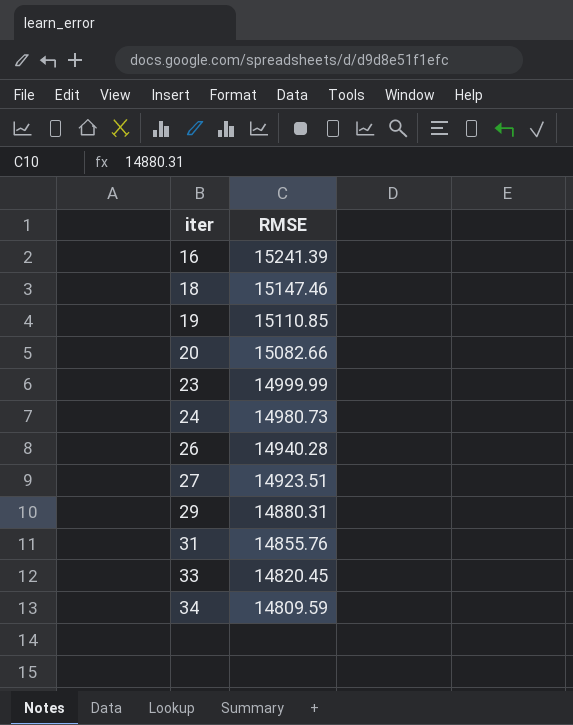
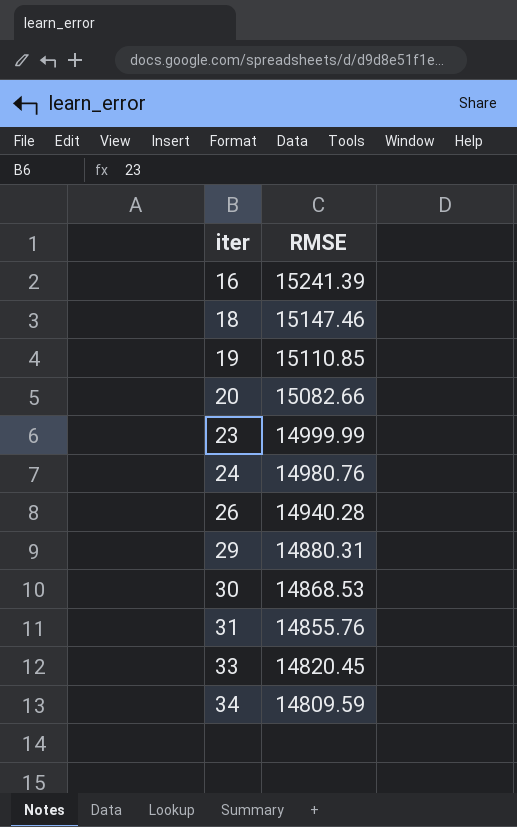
row 27: 14923.51 -> none
24 | RMSE: 14980.73 -> 14980.76
row 30: none -> 14868.53

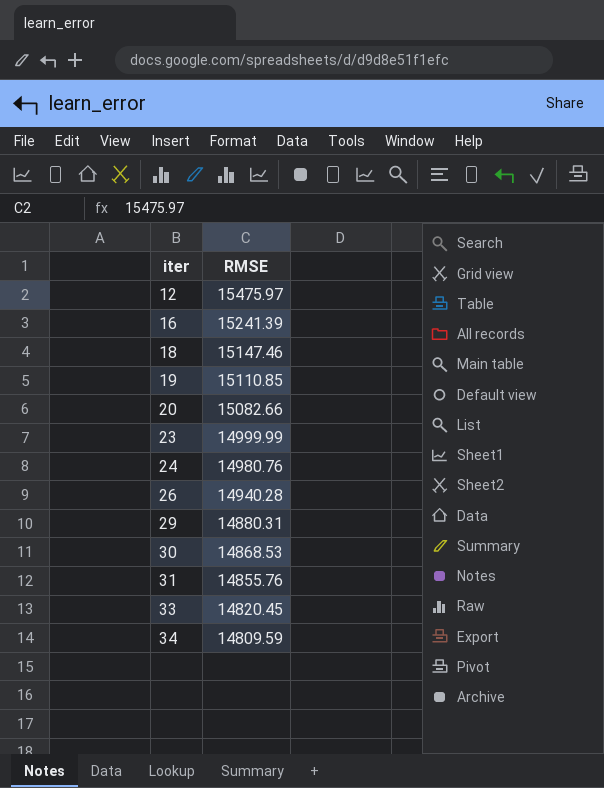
row 12: none -> 15475.97

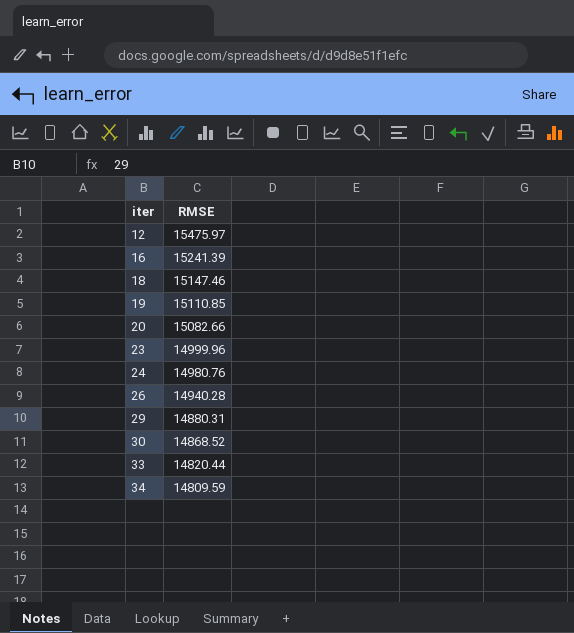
row 31: 14855.76 -> none
23 | RMSE: 14999.99 -> 14999.96
30 | RMSE: 14868.53 -> 14868.52
33 | RMSE: 14820.45 -> 14820.44

